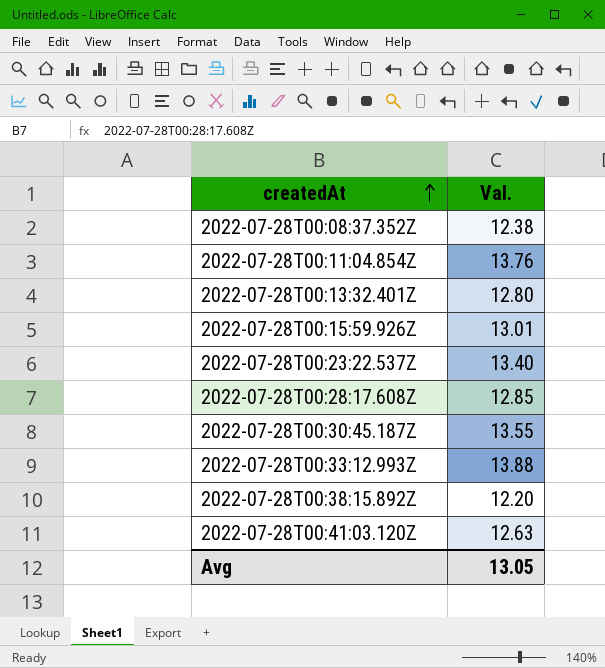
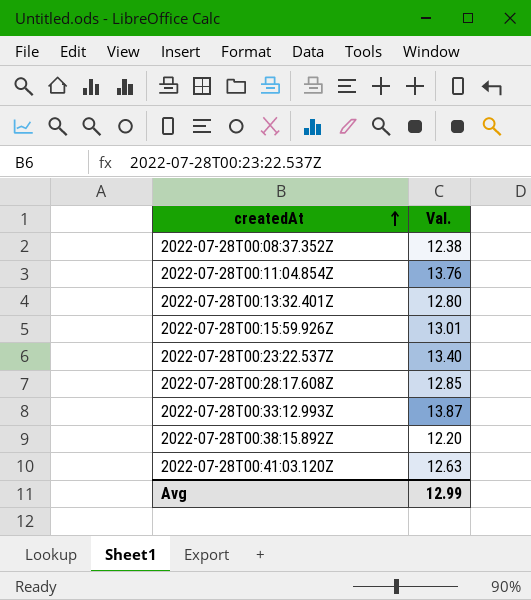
row 2022-07-28T00:30:45.187Z: 13.55 -> none
2022-07-28T00:33:12.993Z | Val.: 13.88 -> 13.87
Avg | Val.: 13.05 -> 12.99

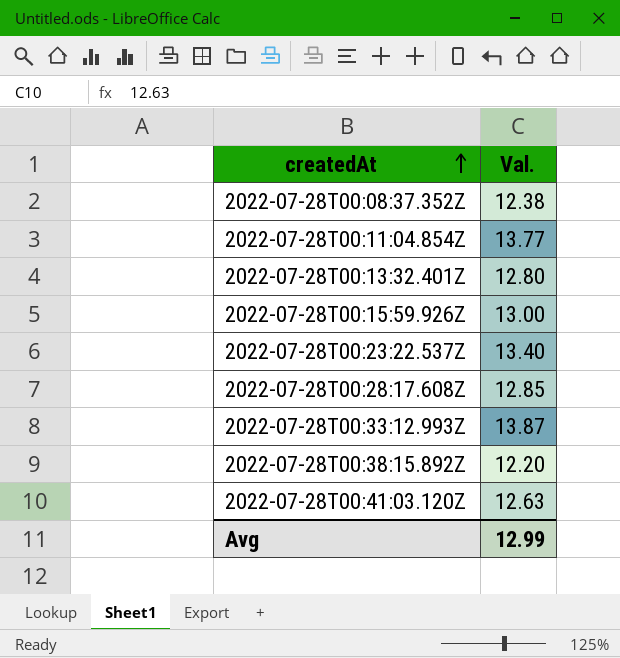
2022-07-28T00:11:04.854Z | Val.: 13.76 -> 13.77
2022-07-28T00:15:59.926Z | Val.: 13.01 -> 13.00

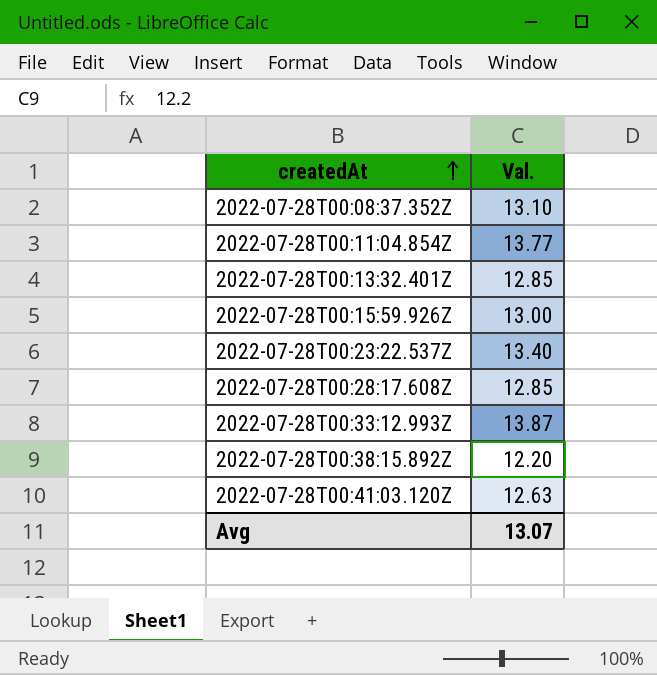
2022-07-28T00:08:37.352Z | Val.: 12.38 -> 13.10
2022-07-28T00:13:32.401Z | Val.: 12.80 -> 12.85
Avg | Val.: 12.99 -> 13.07

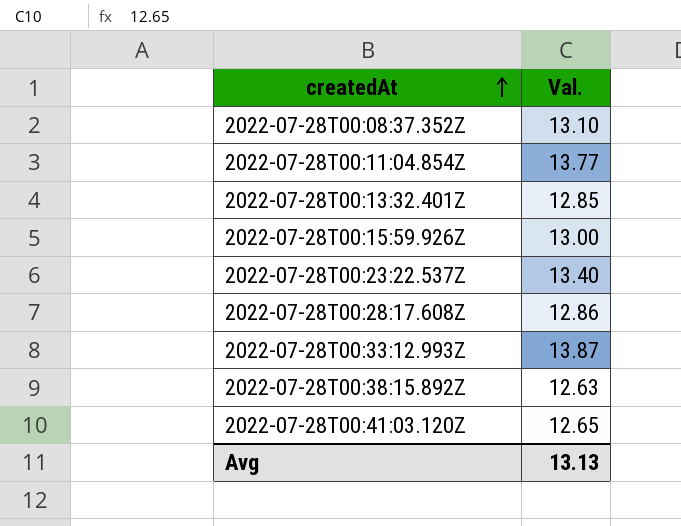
2022-07-28T00:28:17.608Z | Val.: 12.85 -> 12.86
2022-07-28T00:38:15.892Z | Val.: 12.20 -> 12.63
2022-07-28T00:41:03.120Z | Val.: 12.63 -> 12.65
Avg | Val.: 13.07 -> 13.13

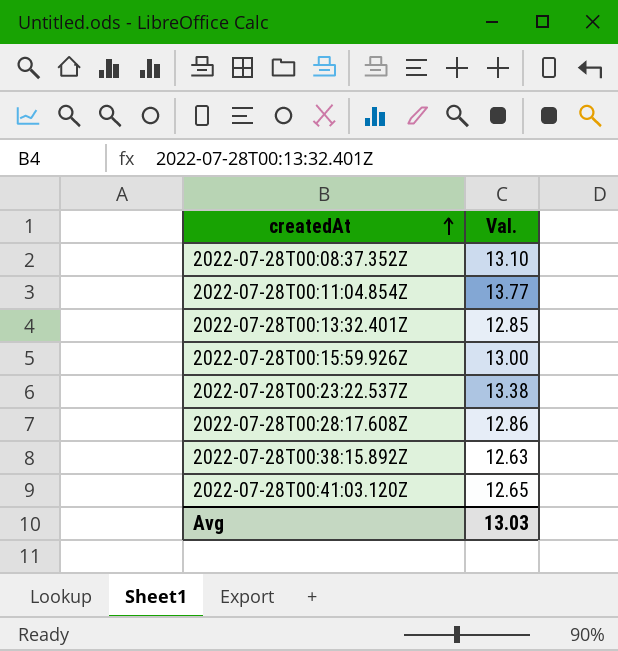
row 2022-07-28T00:33:12.993Z: 13.87 -> none
2022-07-28T00:23:22.537Z | Val.: 13.40 -> 13.38
Avg | Val.: 13.13 -> 13.03

